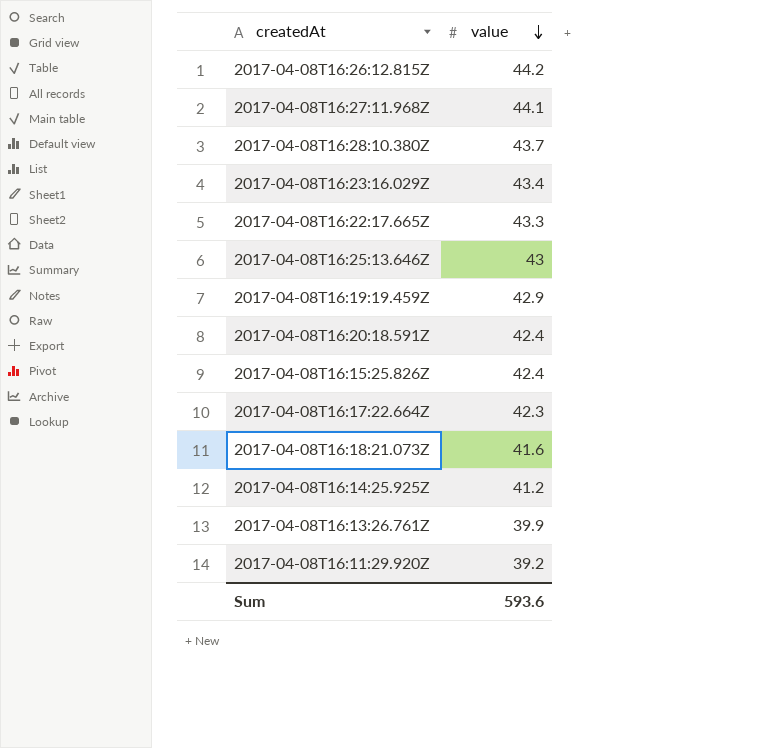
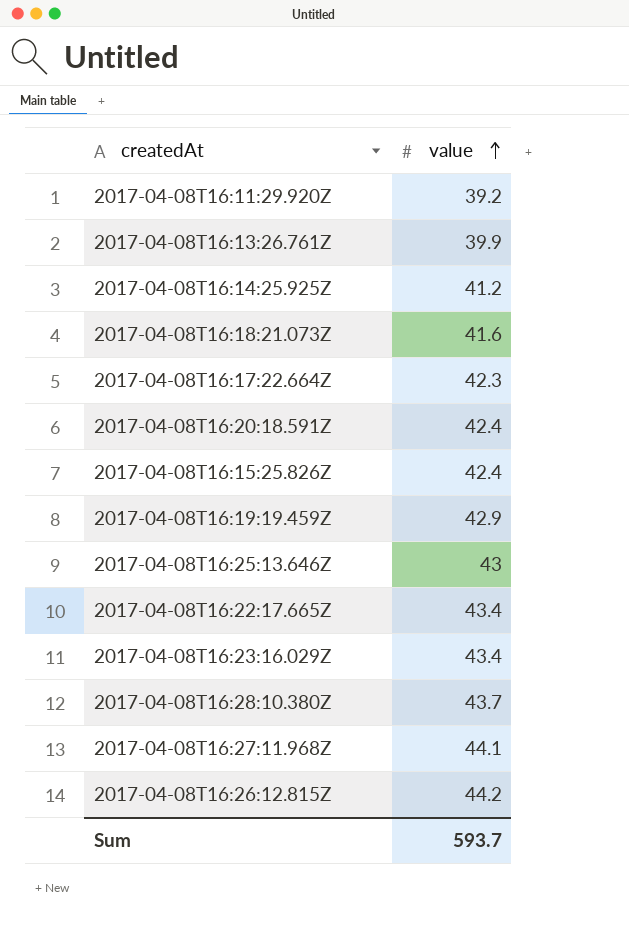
row order: value descending -> value ascending
2017-04-08T16:22:17.665Z | value: 43.3 -> 43.4
Sum | value: 593.6 -> 593.7

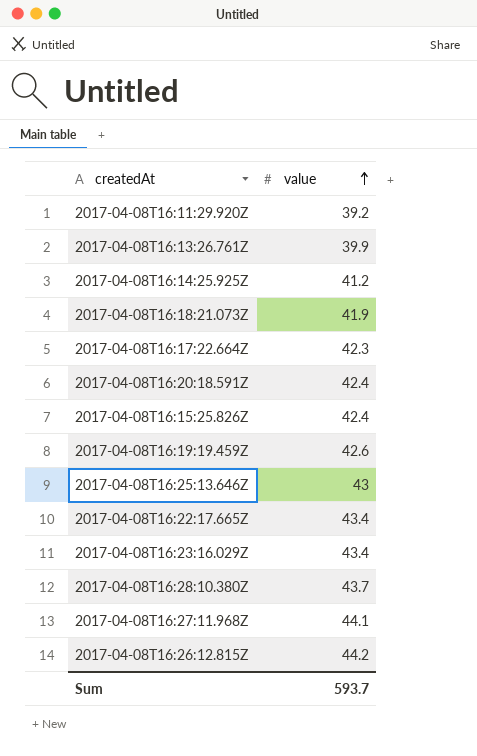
2017-04-08T16:18:21.073Z | value: 41.6 -> 41.9
2017-04-08T16:19:19.459Z | value: 42.9 -> 42.6

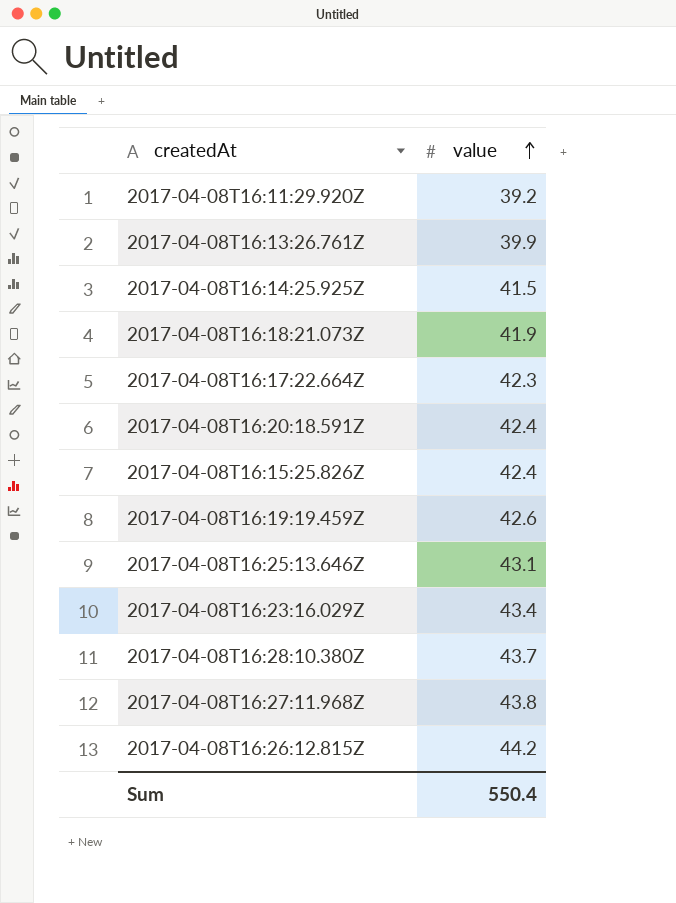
row 2017-04-08T16:22:17.665Z: 43.4 -> none
2017-04-08T16:14:25.925Z | value: 41.2 -> 41.5
2017-04-08T16:25:13.646Z | value: 43 -> 43.1
2017-04-08T16:27:11.968Z | value: 44.1 -> 43.8
Sum | value: 593.7 -> 550.4

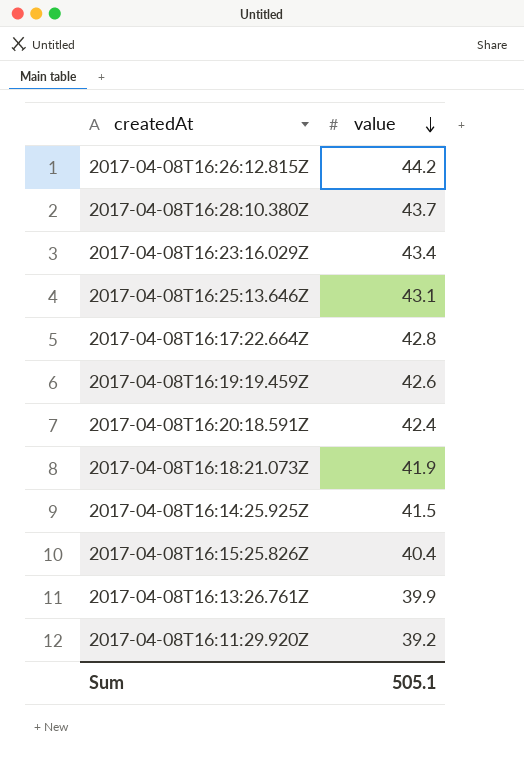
row order: value ascending -> value descending
row 2017-04-08T16:27:11.968Z: 43.8 -> none
2017-04-08T16:17:22.664Z | value: 42.3 -> 42.8
2017-04-08T16:15:25.826Z | value: 42.4 -> 40.4
Sum | value: 550.4 -> 505.1

